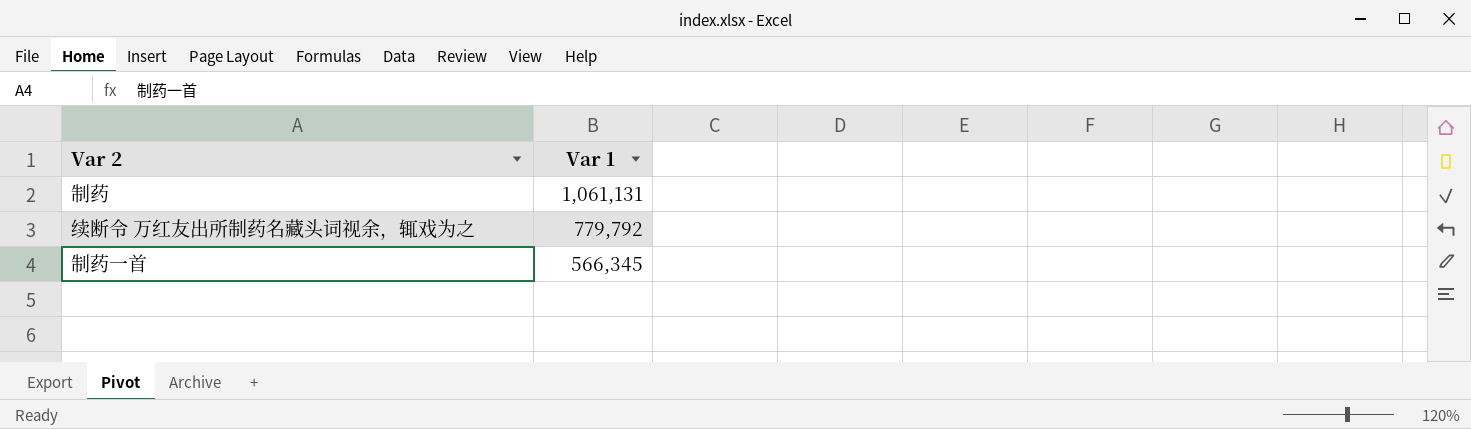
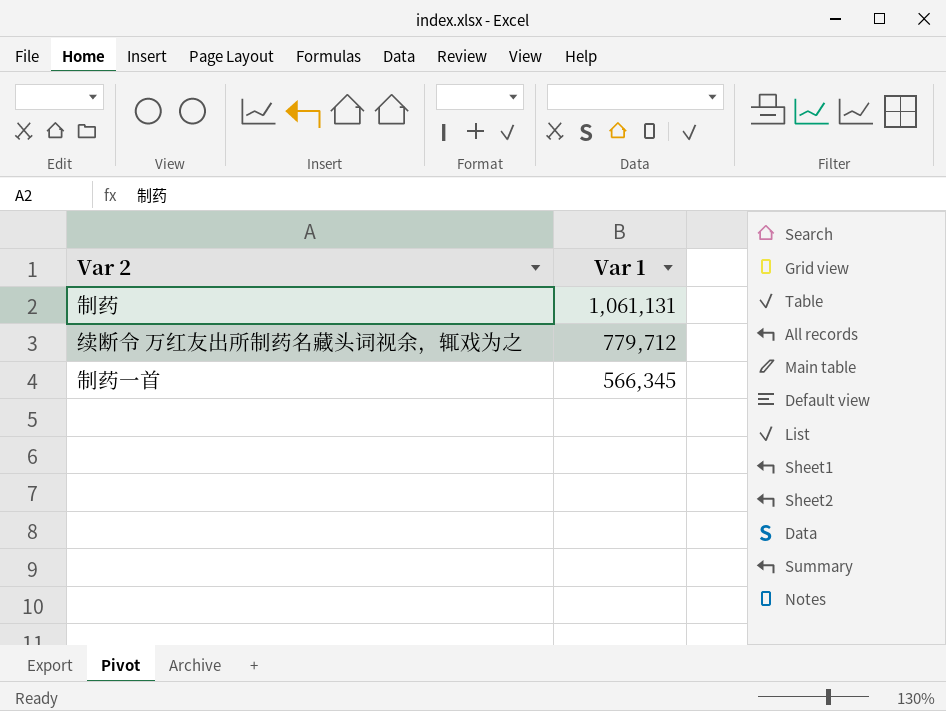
续断令 万红友出所制药名藏头词视余，辄戏为之 | Var 1: 779,792 -> 779,712

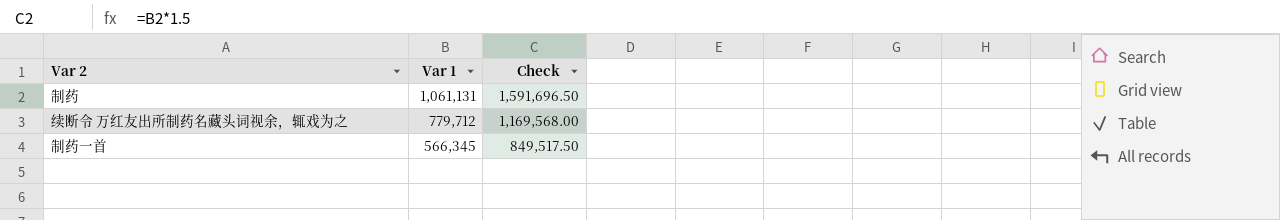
column Check | formula: none -> [Var 1] * 1.5

